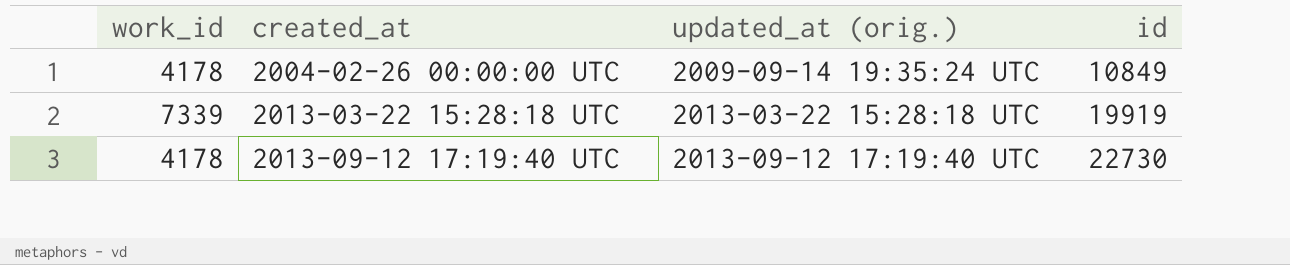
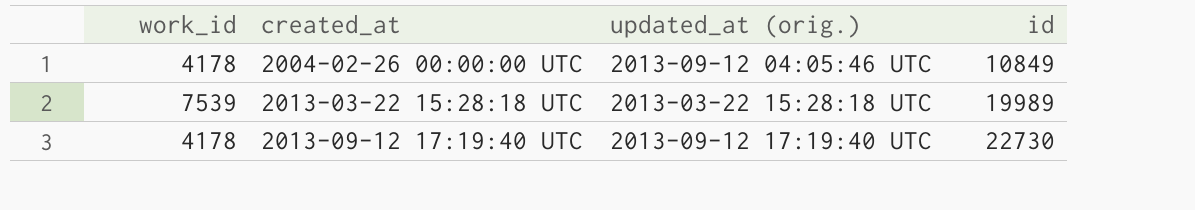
2004-02-26 00:00:00 UTC | updated_at (orig.): 2009-09-14 19:35:24 UTC -> 2013-09-12 04:05:46 UTC
2013-03-22 15:28:18 UTC | work_id: 7339 -> 7539
2013-03-22 15:28:18 UTC | id: 19919 -> 19989

